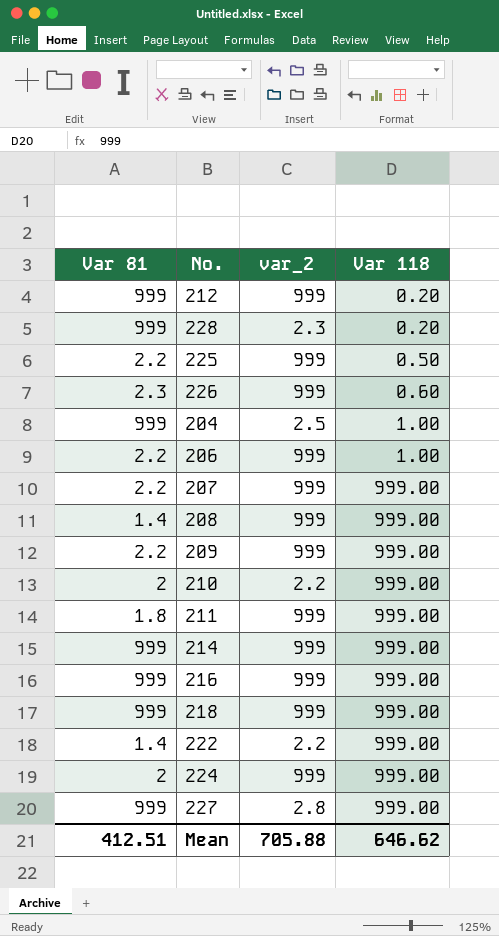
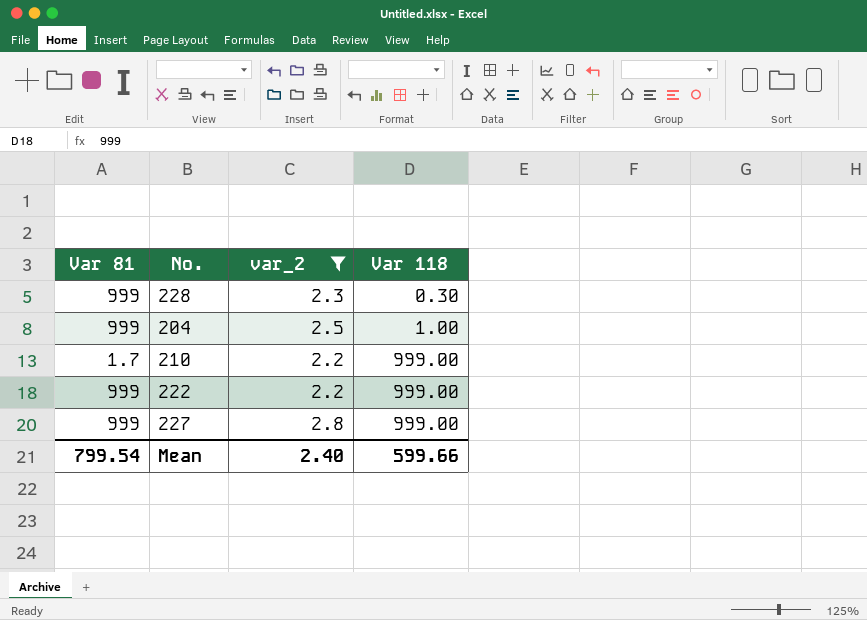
filter: none -> var_2 != 999
228 | Var 118: 0.20 -> 0.30
210 | Var 81: 2 -> 1.7
222 | Var 81: 1.4 -> 999
Mean | Var 81: 412.51 -> 799.54
Mean | var_2: 705.88 -> 2.40
Mean | Var 118: 646.62 -> 599.66

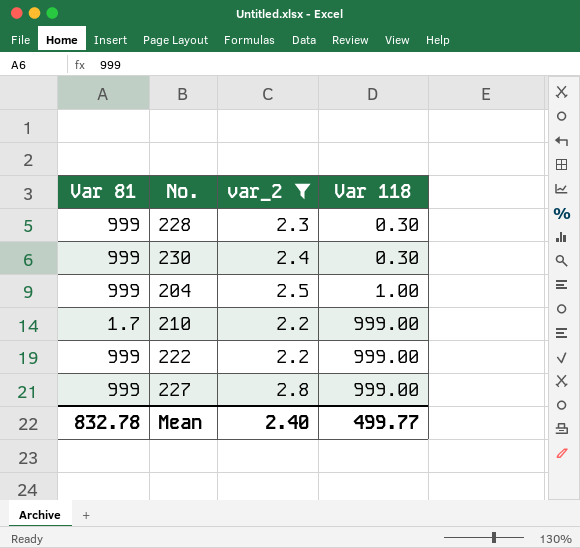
row 230: none -> 999 | 2.4 | 0.30
Mean | Var 81: 799.54 -> 832.78
Mean | Var 118: 599.66 -> 499.77

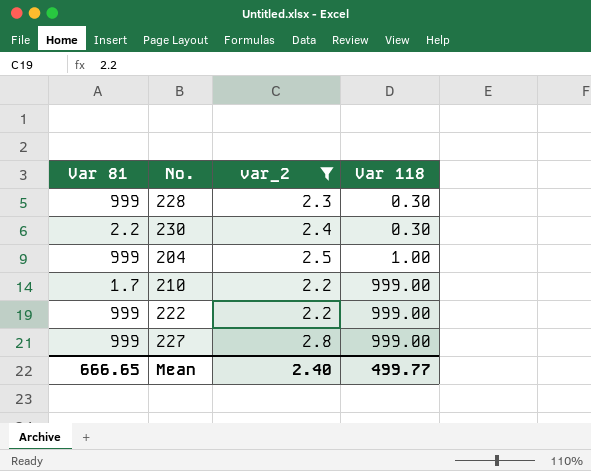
230 | Var 81: 999 -> 2.2
Mean | Var 81: 832.78 -> 666.65

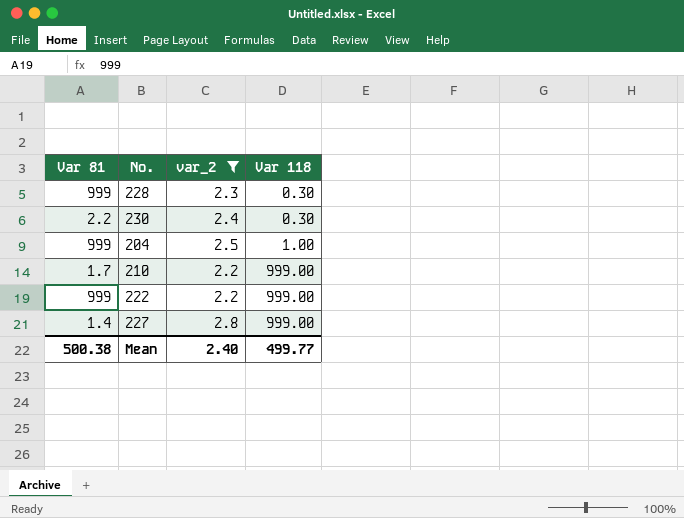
227 | Var 81: 999 -> 1.4
Mean | Var 81: 666.65 -> 500.38

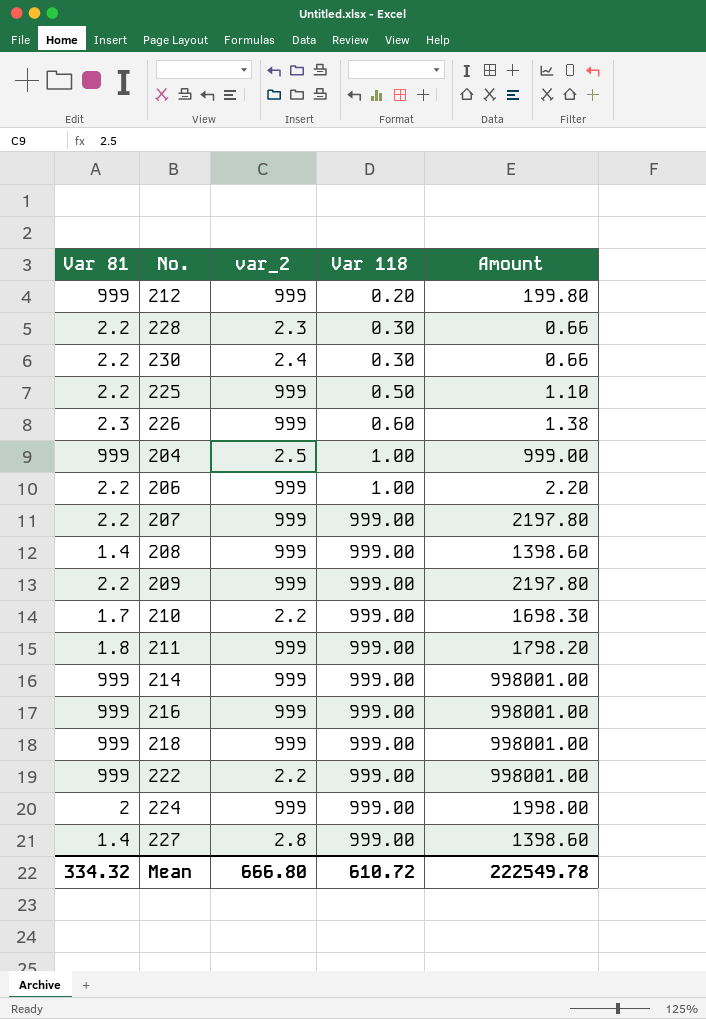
filter: var_2 != 999 -> none
column Amount | formula: none -> [Var 81] * [Var 118]
228 | Var 81: 999 -> 2.2
Mean | Var 81: 500.38 -> 334.32
Mean | var_2: 2.40 -> 666.80
Mean | Var 118: 499.77 -> 610.72

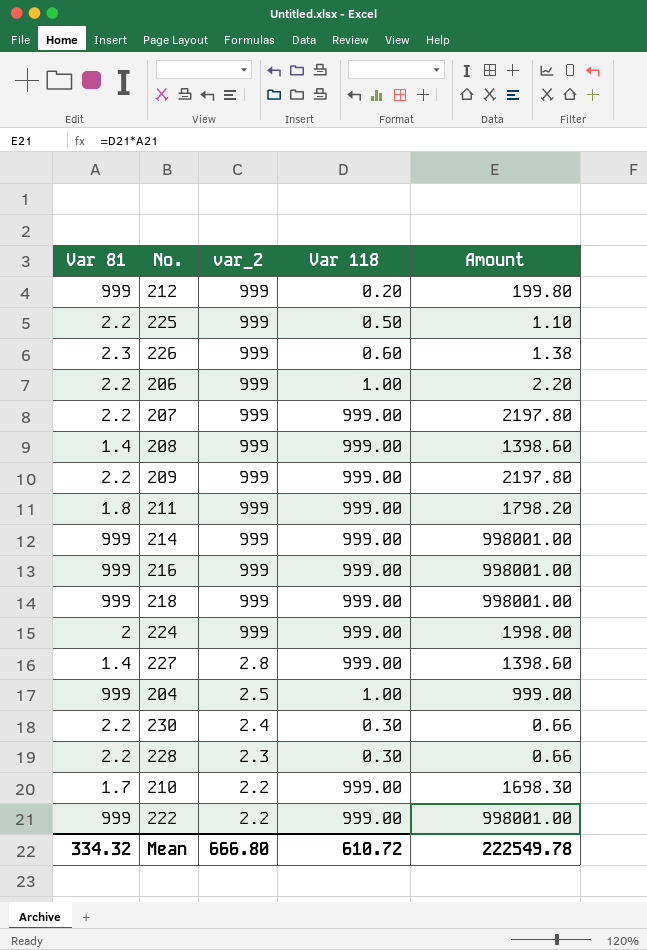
row order: Var 118 ascending -> var_2 descending

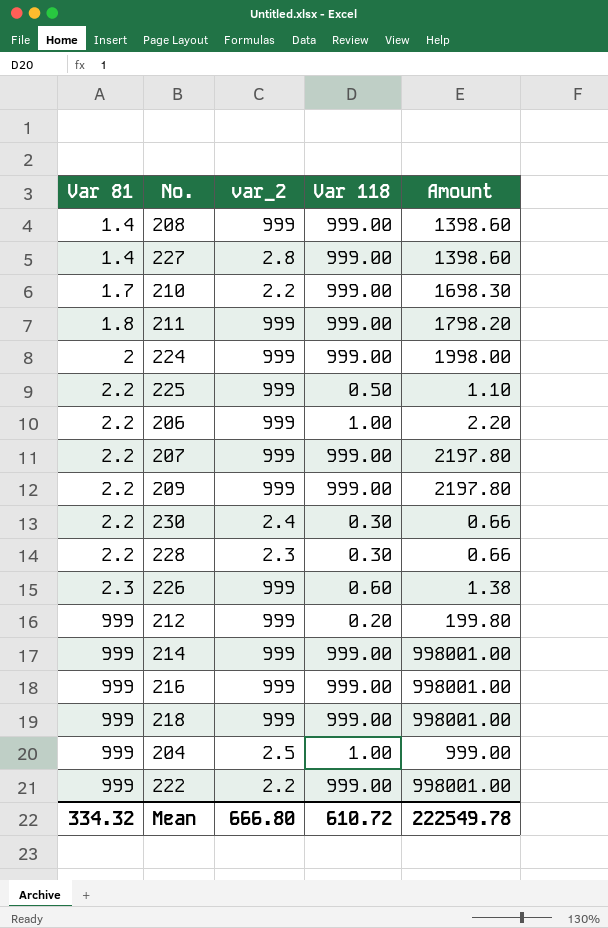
row order: var_2 descending -> Var 81 ascending

